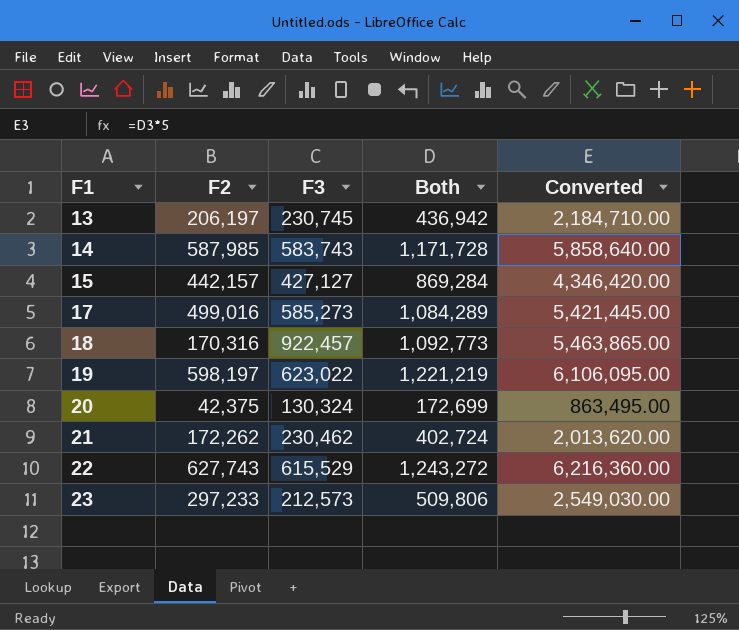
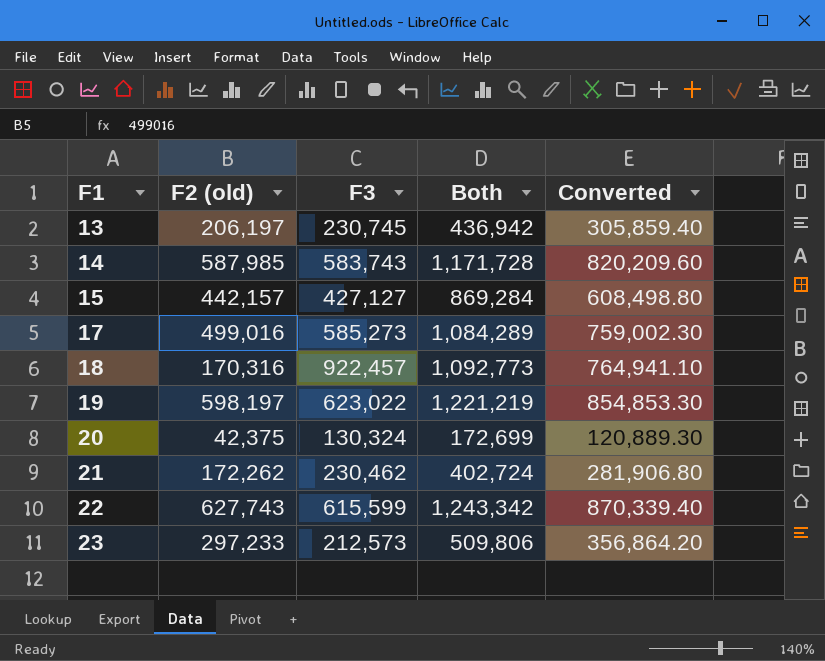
column name: F2 -> F2 (old)
column Converted | formula: [Both] * 5 -> [Both] * 0.7
22 | F3: 615,529 -> 615,599
22 | Both: 1,243,272 -> 1,243,342

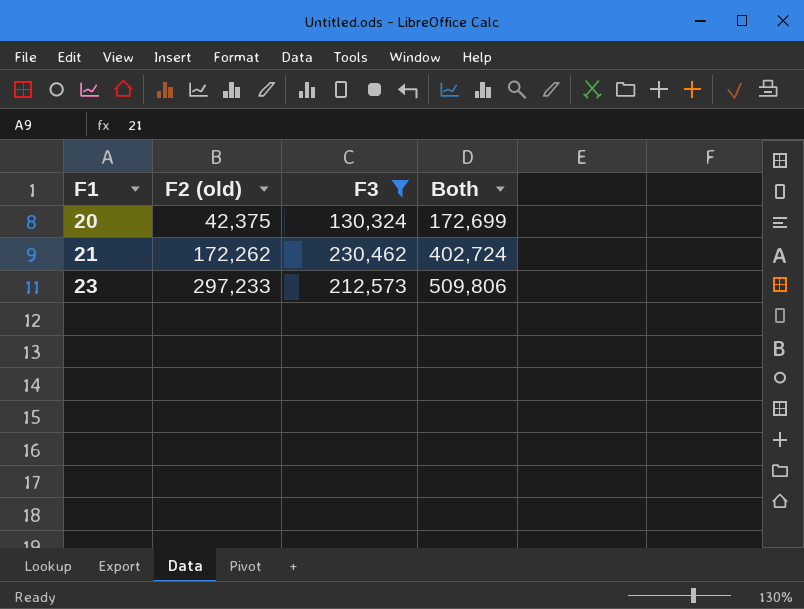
filter: none -> F3 <= 230,462
column Converted | formula: [Both] * 0.7 -> none

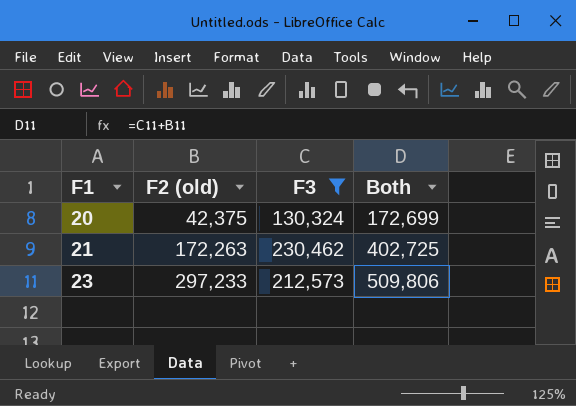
21 | F2 (old): 172,262 -> 172,263
21 | Both: 402,724 -> 402,725

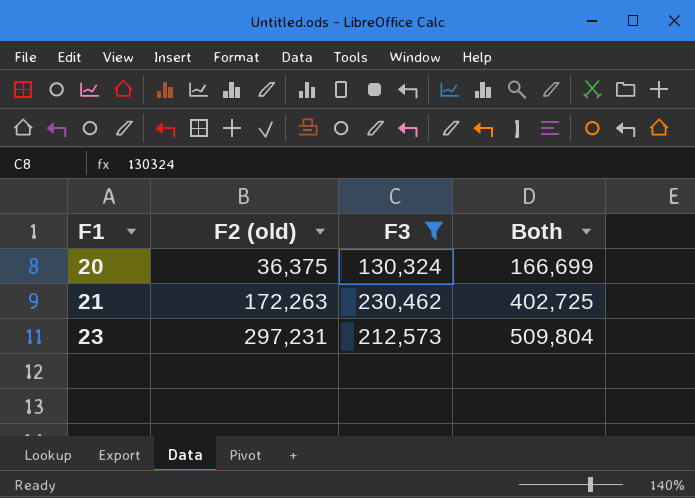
20 | F2 (old): 42,375 -> 36,375
20 | Both: 172,699 -> 166,699
23 | F2 (old): 297,233 -> 297,231
23 | Both: 509,806 -> 509,804

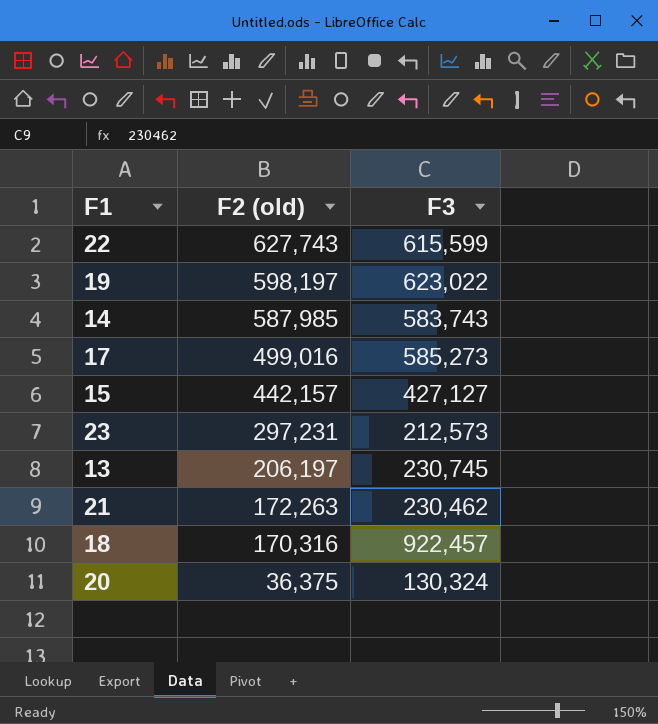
filter: F3 <= 230,462 -> none
row order: F1 ascending -> F2 (old) descending
column Both | formula: [F2 (old)] + [F3] -> none

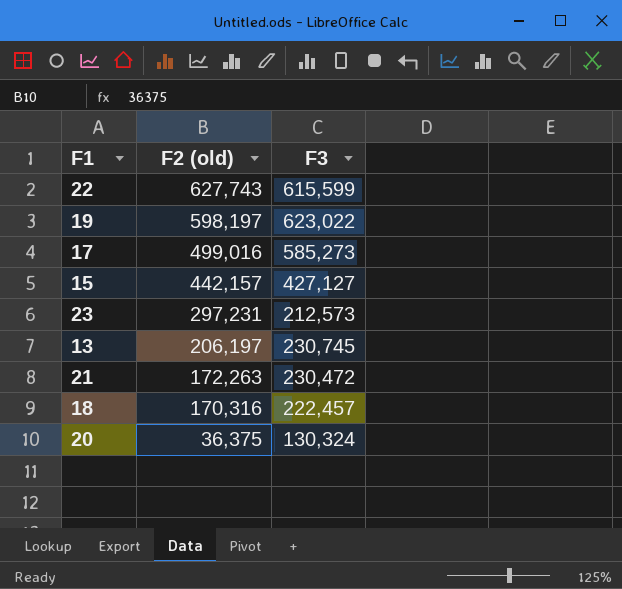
row 14: 587,985 | 583,743 -> none
21 | F3: 230,462 -> 230,472
18 | F3: 922,457 -> 222,457

